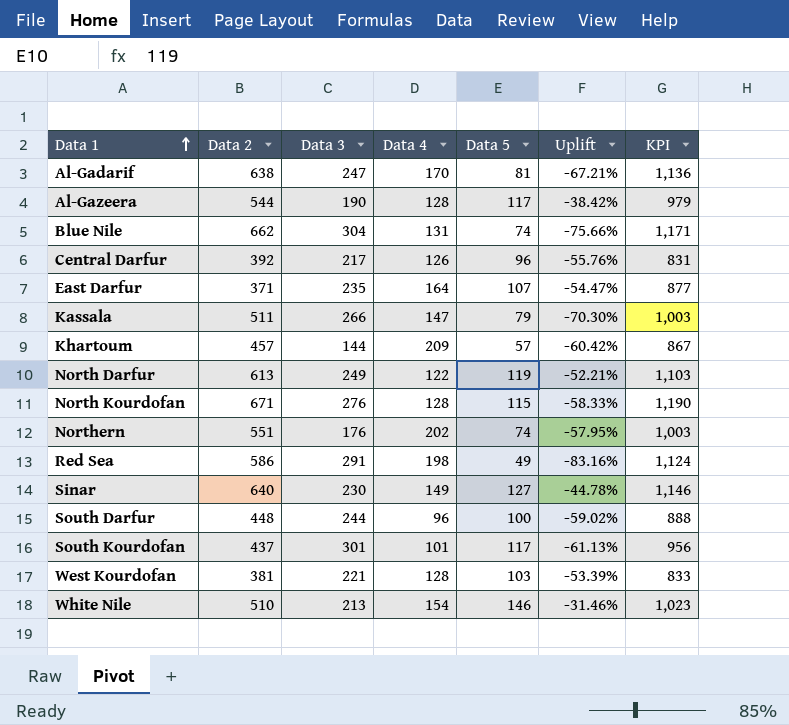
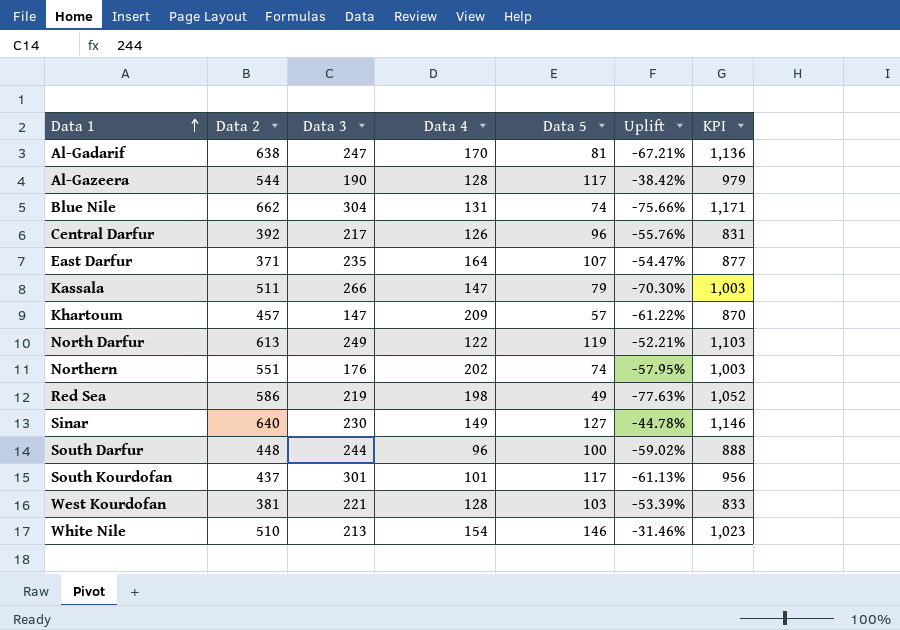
row North Kourdofan: 671 | 276 | 128 | 115 | -58.33% | 1,190 -> none
Khartoum | Data 3: 144 -> 147
Khartoum | Uplift: -60.42% -> -61.22%
Khartoum | KPI: 867 -> 870
Red Sea | Data 3: 291 -> 219
Red Sea | Uplift: -83.16% -> -77.63%
Red Sea | KPI: 1,124 -> 1,052

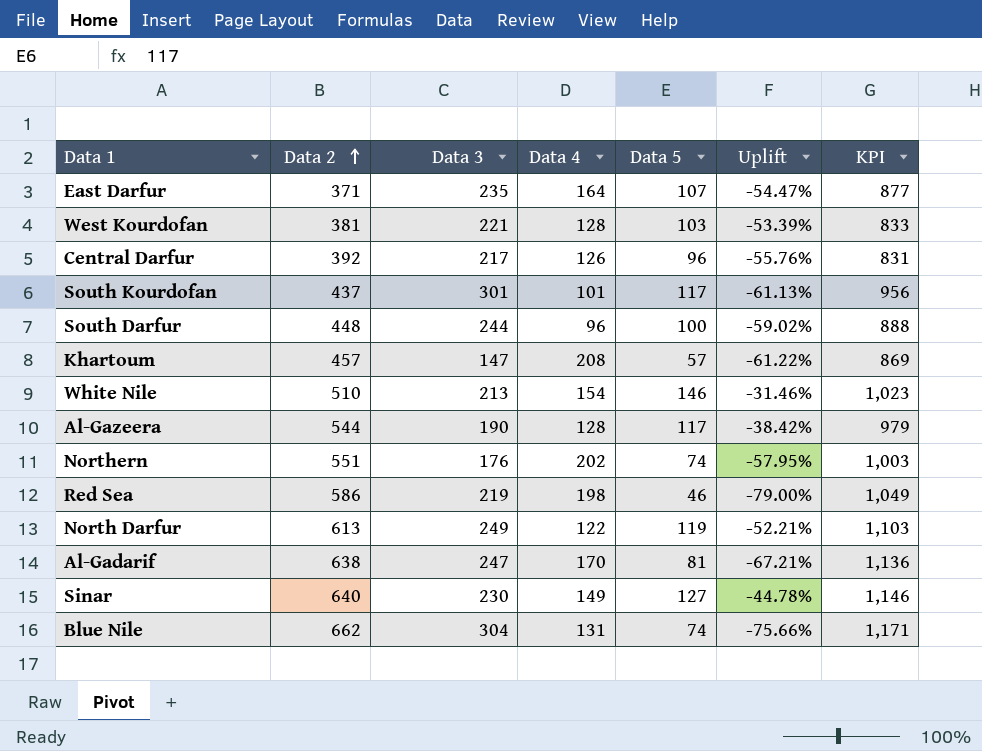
row order: Data 1 ascending -> Data 2 ascending
row Kassala: 511 | 266 | 147 | 79 | -70.30% | 1,003 -> none
Khartoum | Data 4: 209 -> 208
Khartoum | KPI: 870 -> 869
Red Sea | Data 5: 49 -> 46
Red Sea | Uplift: -77.63% -> -79.00%
Red Sea | KPI: 1,052 -> 1,049

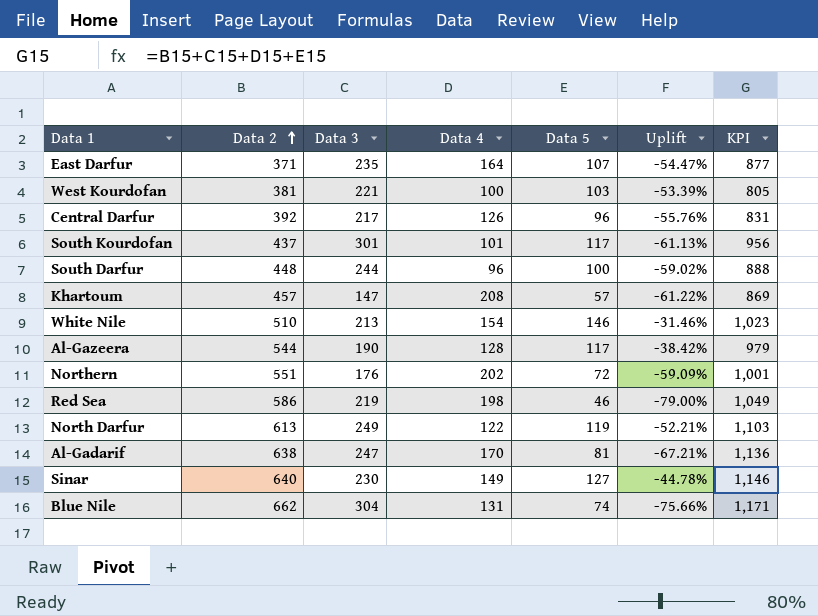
West Kourdofan | Data 4: 128 -> 100
West Kourdofan | KPI: 833 -> 805
Northern | Data 5: 74 -> 72
Northern | Uplift: -57.95% -> -59.09%
Northern | KPI: 1,003 -> 1,001

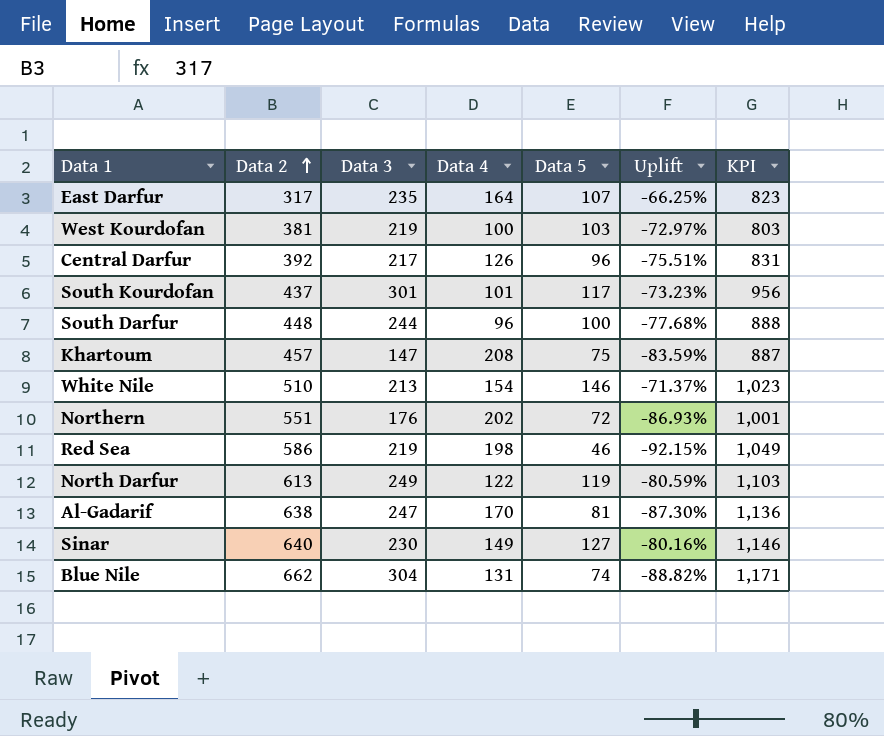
column Uplift | formula: ([Data 5] - [Data 3]) / [Data 3] -> ([Data 5] - [Data 2]) / [Data 2]
row Al-Gazeera: 544 | 190 | 128 | 117 | -38.42% | 979 -> none
East Darfur | Data 2: 371 -> 317
East Darfur | KPI: 877 -> 823
West Kourdofan | Data 3: 221 -> 219
West Kourdofan | KPI: 805 -> 803
Khartoum | Data 5: 57 -> 75
Khartoum | KPI: 869 -> 887

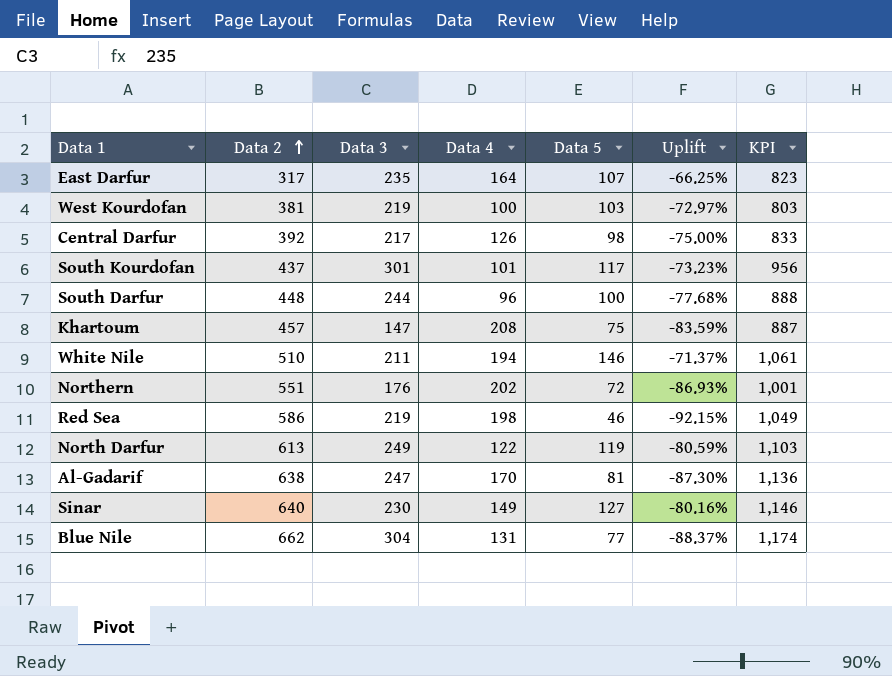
Central Darfur | Data 5: 96 -> 98
Central Darfur | Uplift: -75.51% -> -75.00%
Central Darfur | KPI: 831 -> 833
White Nile | Data 3: 213 -> 211
White Nile | Data 4: 154 -> 194
White Nile | KPI: 1,023 -> 1,061
Blue Nile | Data 5: 74 -> 77
Blue Nile | Uplift: -88.82% -> -88.37%
Blue Nile | KPI: 1,171 -> 1,174

